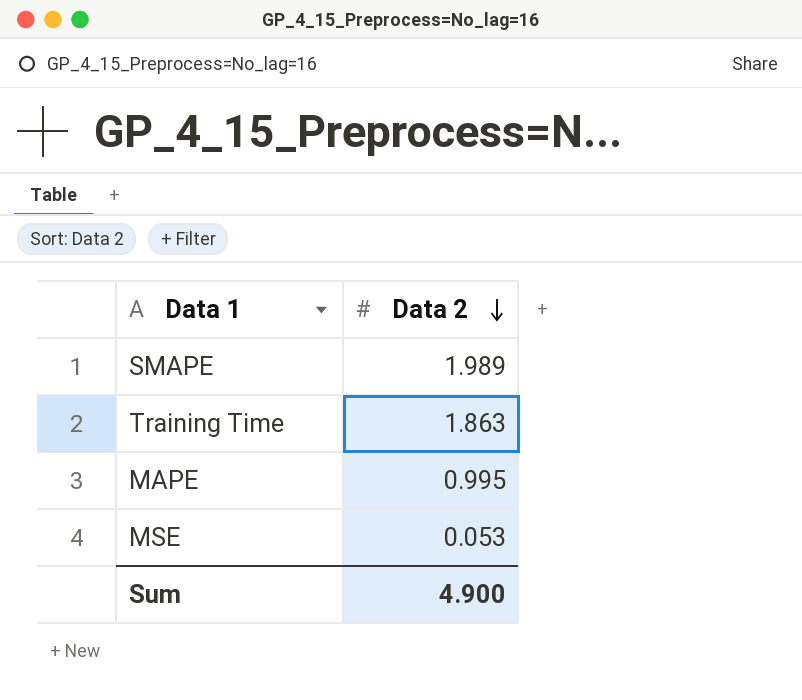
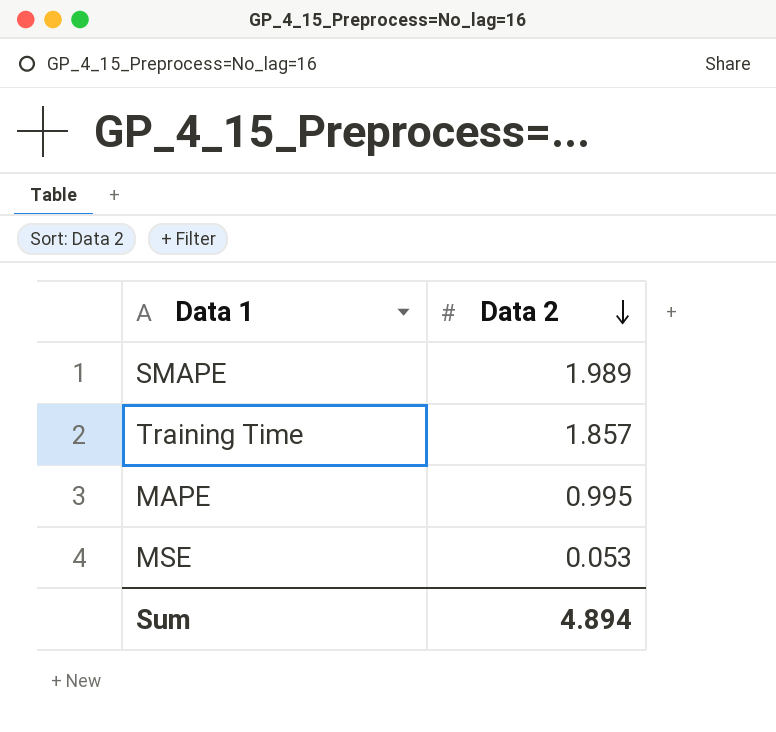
Training Time | Data 2: 1.863 -> 1.857
Sum | Data 2: 4.900 -> 4.894

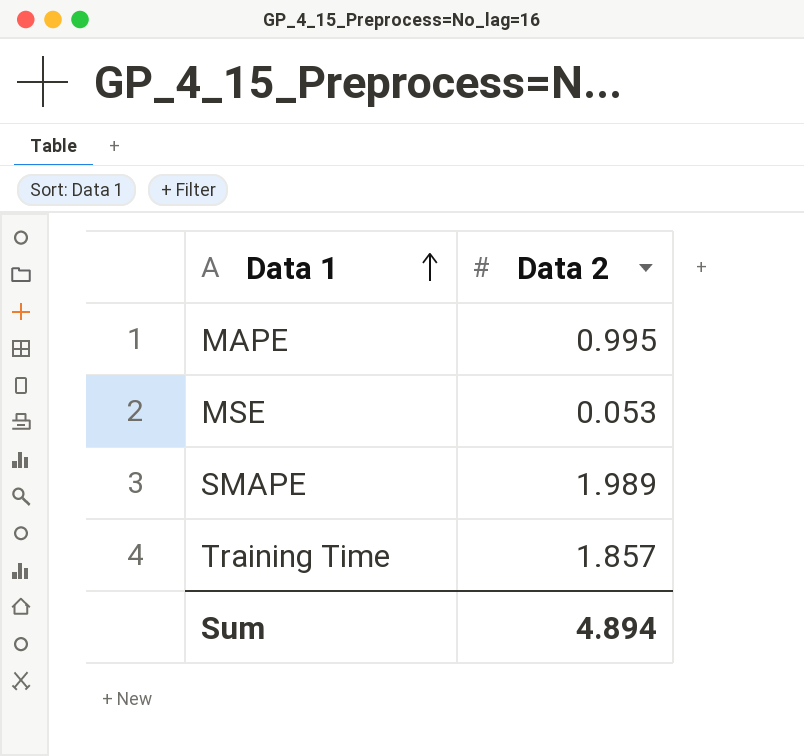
row order: Data 2 descending -> Data 1 ascending

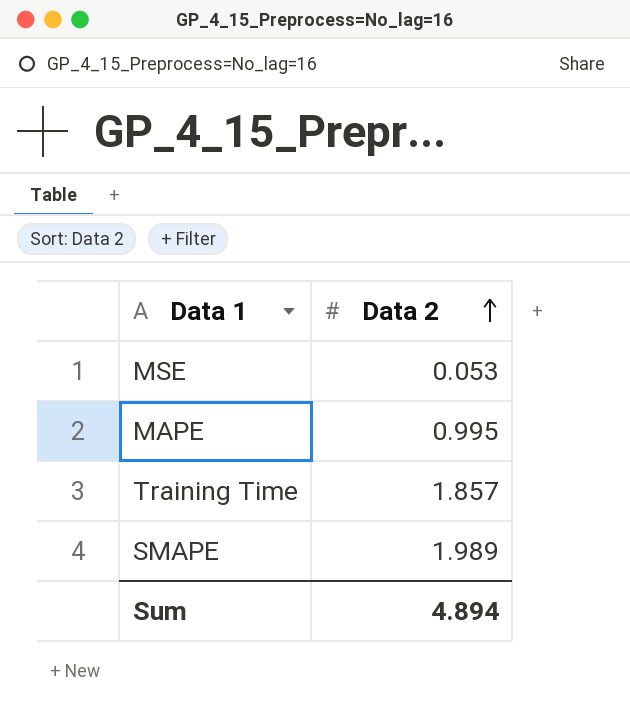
row order: Data 1 ascending -> Data 2 ascending

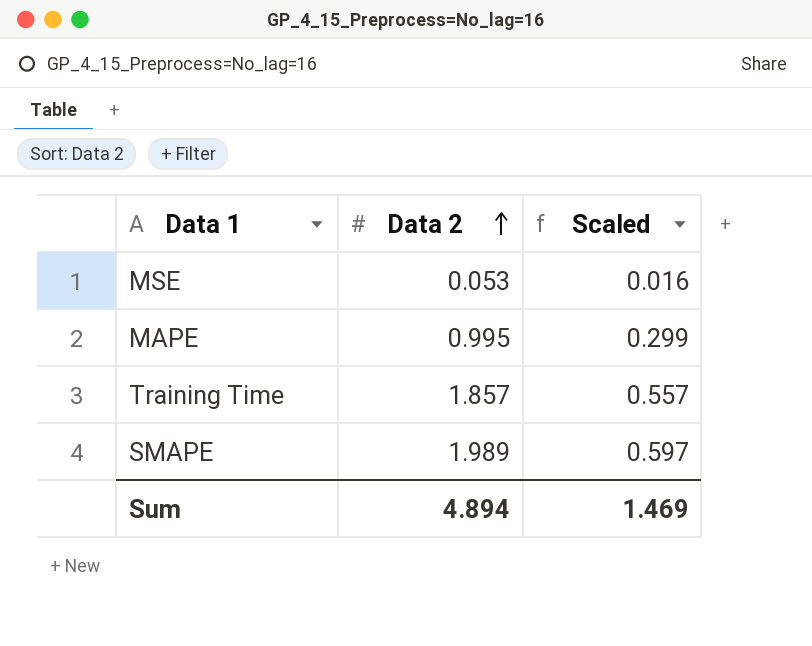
column Scaled | formula: none -> [Data 2] * 0.3

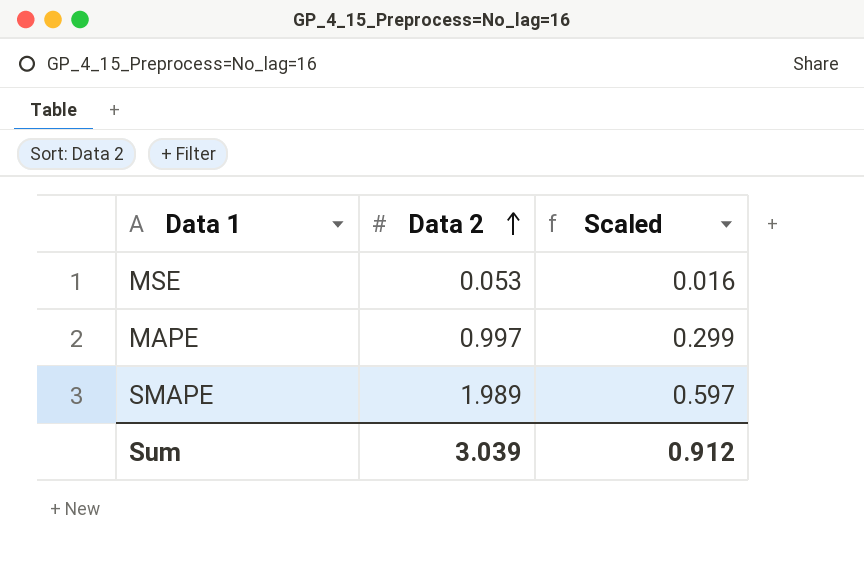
row Training Time: 1.857 | 0.557 -> none
MAPE | Data 2: 0.995 -> 0.997
Sum | Data 2: 4.894 -> 3.039
Sum | Scaled: 1.469 -> 0.912

